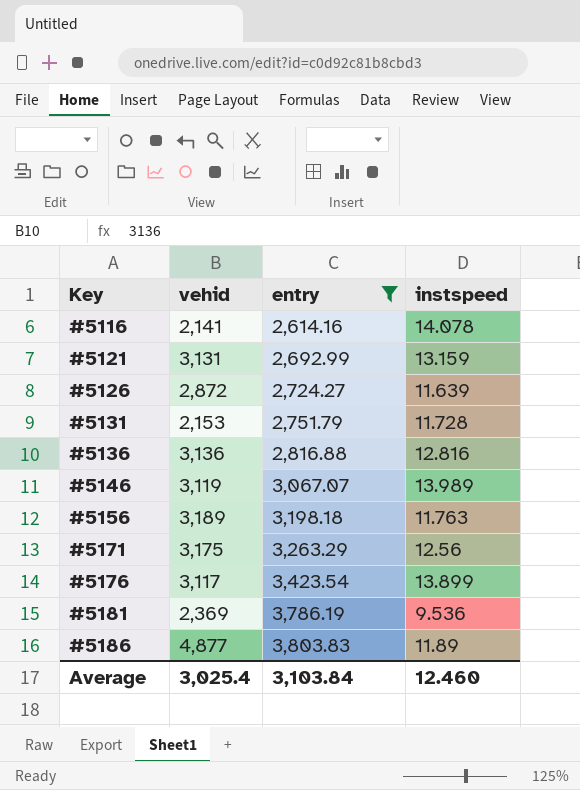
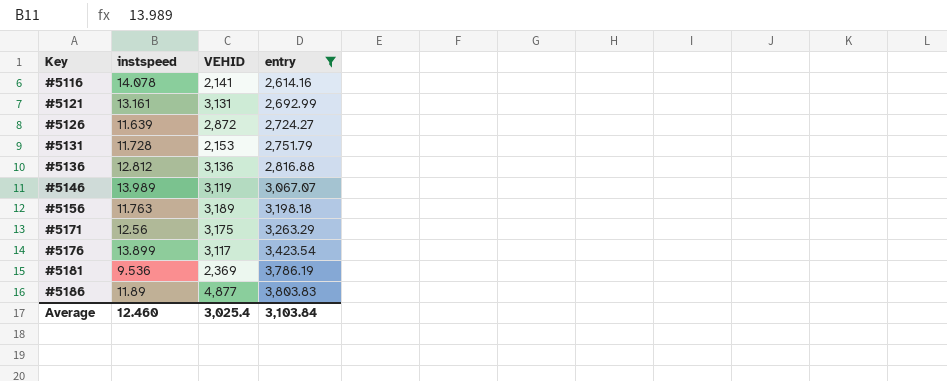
column instspeed | position: 4 -> 2
column name: vehid -> VEHID
#5121 | instspeed: 13.159 -> 13.161
#5136 | instspeed: 12.816 -> 12.812

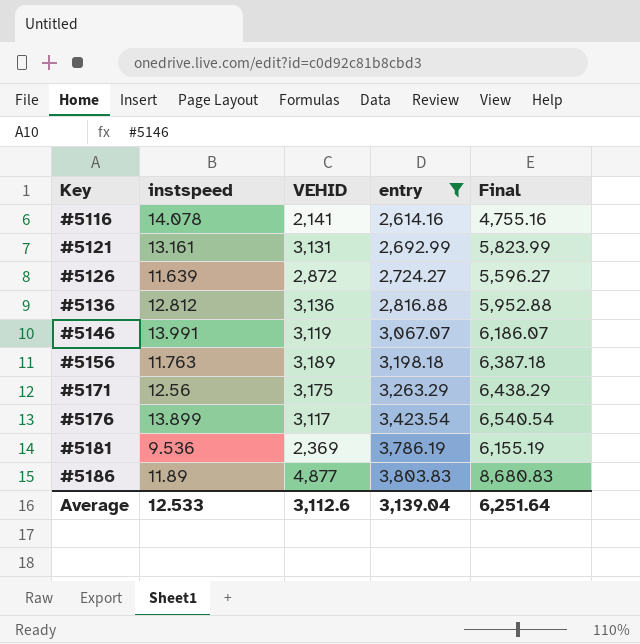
column Final | formula: none -> [VEHID] + [entry]
row #5131: 11.728 | 2,153 | 2,751.79 -> none
#5146 | instspeed: 13.989 -> 13.991
Average | instspeed: 12.460 -> 12.533
Average | VEHID: 3,025.4 -> 3,112.6
Average | entry: 3,103.84 -> 3,139.04

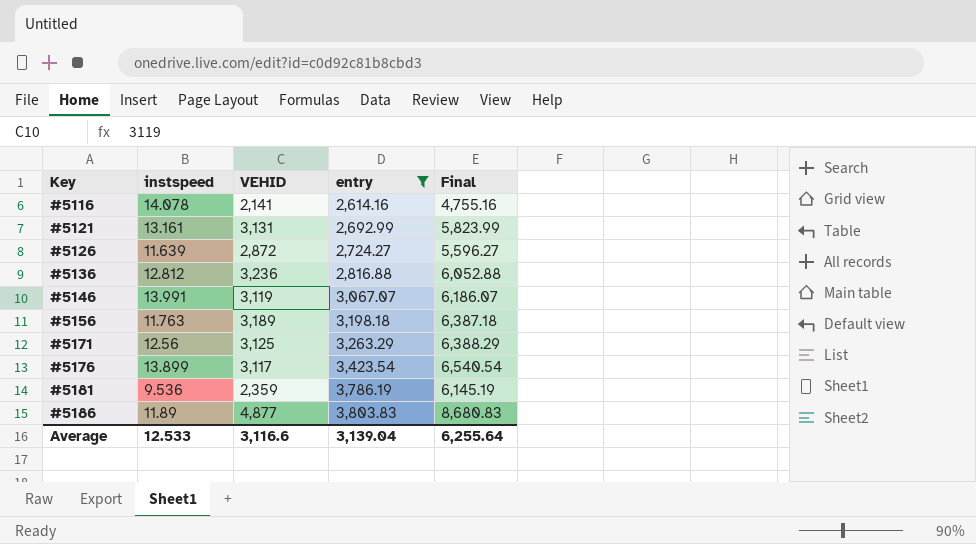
#5136 | VEHID: 3,136 -> 3,236
#5136 | Final: 5,952.88 -> 6,052.88
#5171 | VEHID: 3,175 -> 3,125
#5171 | Final: 6,438.29 -> 6,388.29
#5181 | VEHID: 2,369 -> 2,359
#5181 | Final: 6,155.19 -> 6,145.19
Average | VEHID: 3,112.6 -> 3,116.6
Average | Final: 6,251.64 -> 6,255.64

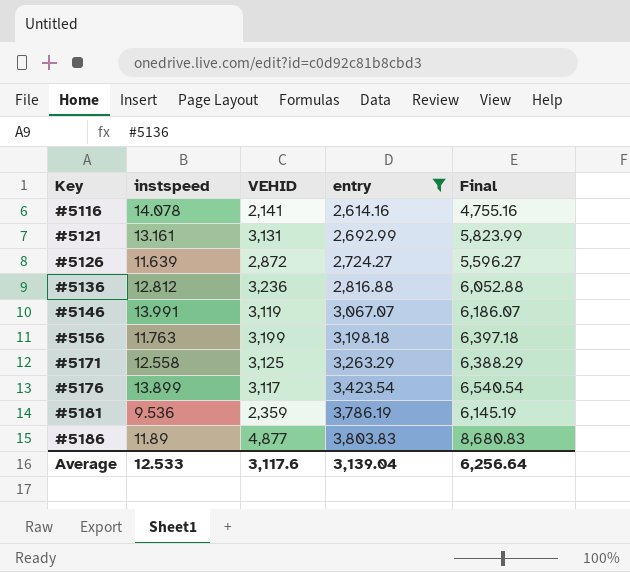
#5156 | VEHID: 3,189 -> 3,199
#5156 | Final: 6,387.18 -> 6,397.18
#5171 | instspeed: 12.56 -> 12.558
Average | VEHID: 3,116.6 -> 3,117.6
Average | Final: 6,255.64 -> 6,256.64

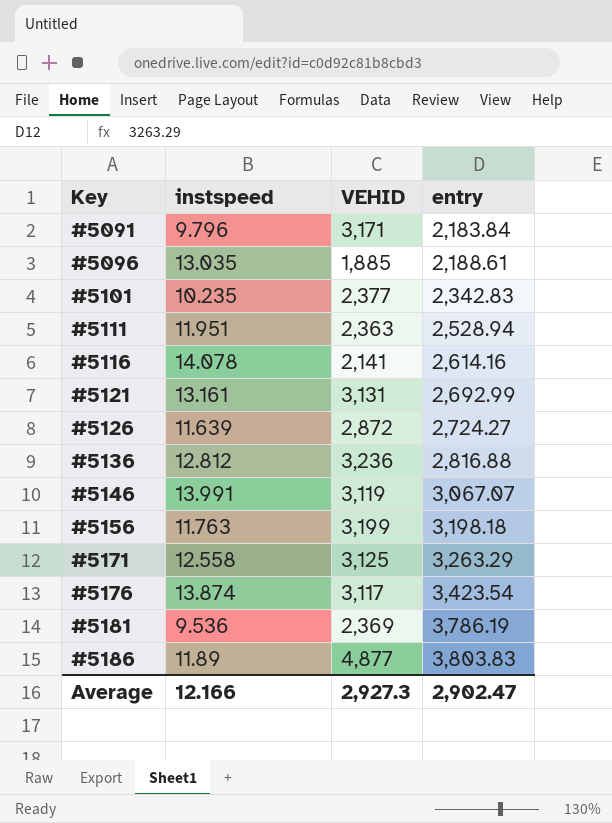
filter: entry >= 2,614.16 -> none
column Final | formula: [VEHID] + [entry] -> none
#5176 | instspeed: 13.899 -> 13.874
#5181 | VEHID: 2,359 -> 2,369
Average | instspeed: 12.533 -> 12.166
Average | VEHID: 3,117.6 -> 2,927.3
Average | entry: 3,139.04 -> 2,902.47

